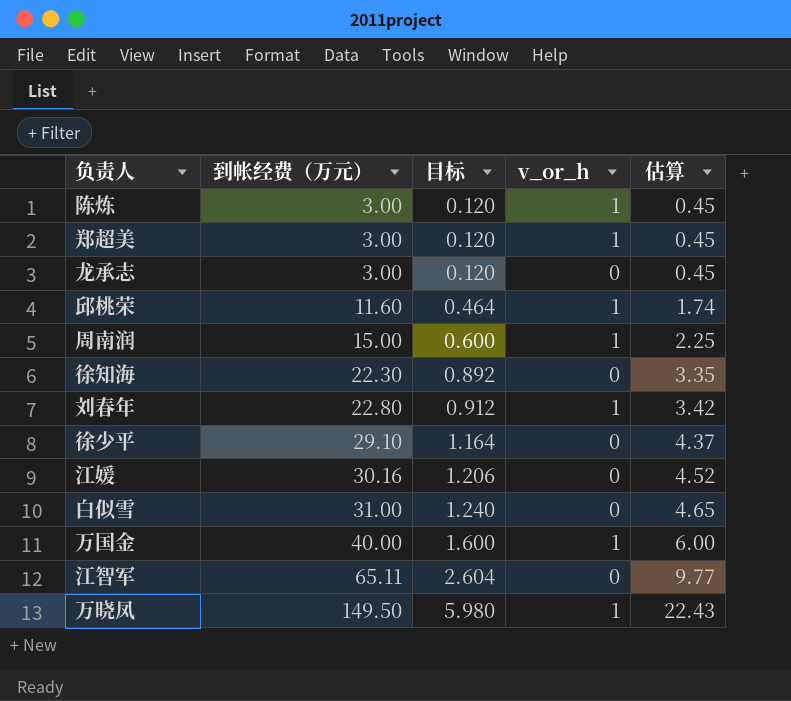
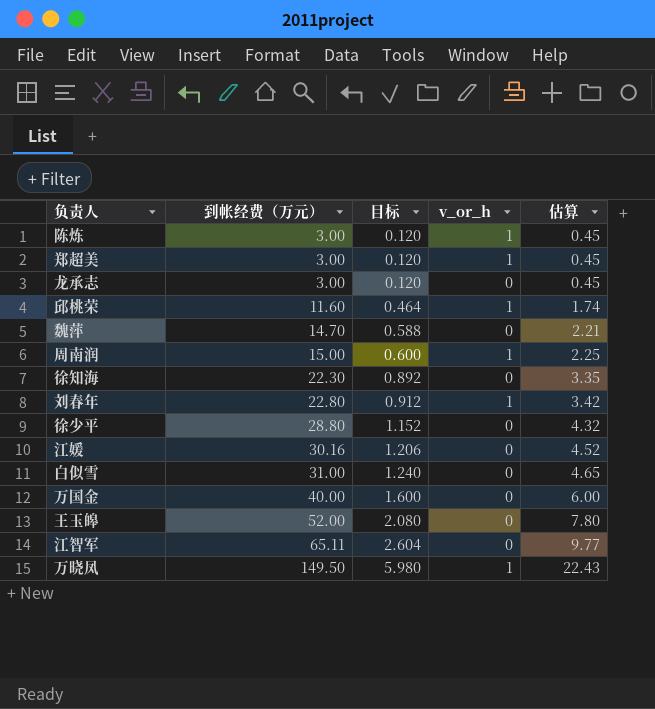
row 魏萍: none -> 14.70 | 0.588 | 0 | 2.21
徐少平 | 到帐经费（万元）: 29.10 -> 28.80
徐少平 | 目标: 1.164 -> 1.152
徐少平 | 估算: 4.37 -> 4.32
万国金 | v_or_h: 1 -> 0
row 王玉皞: none -> 52.00 | 2.080 | 0 | 7.80

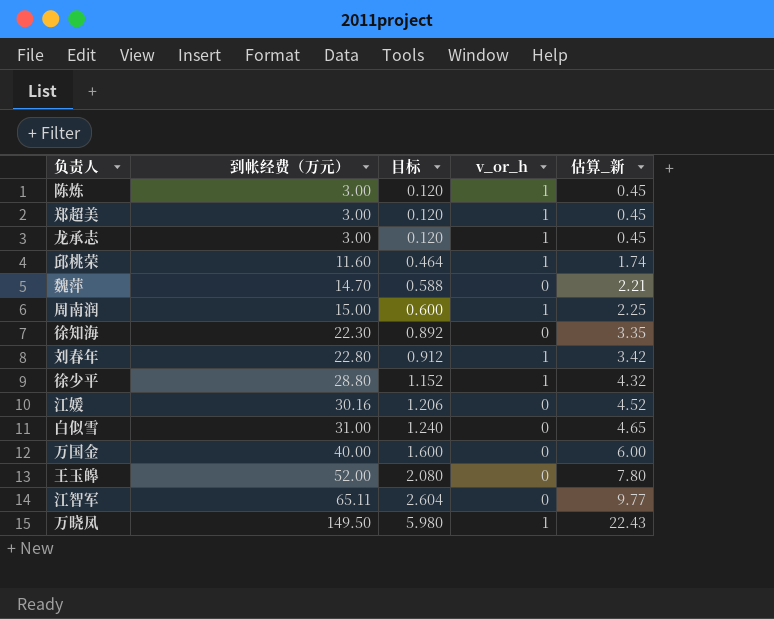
column name: 估算 -> 估算_新
龙承志 | v_or_h: 0 -> 1
徐少平 | v_or_h: 0 -> 1

